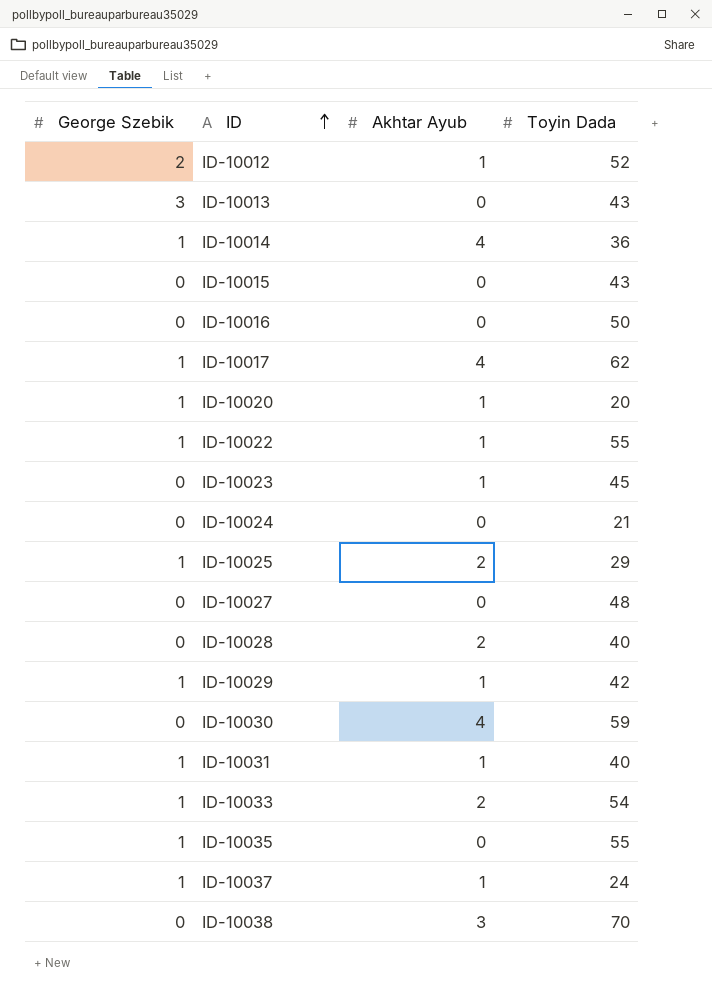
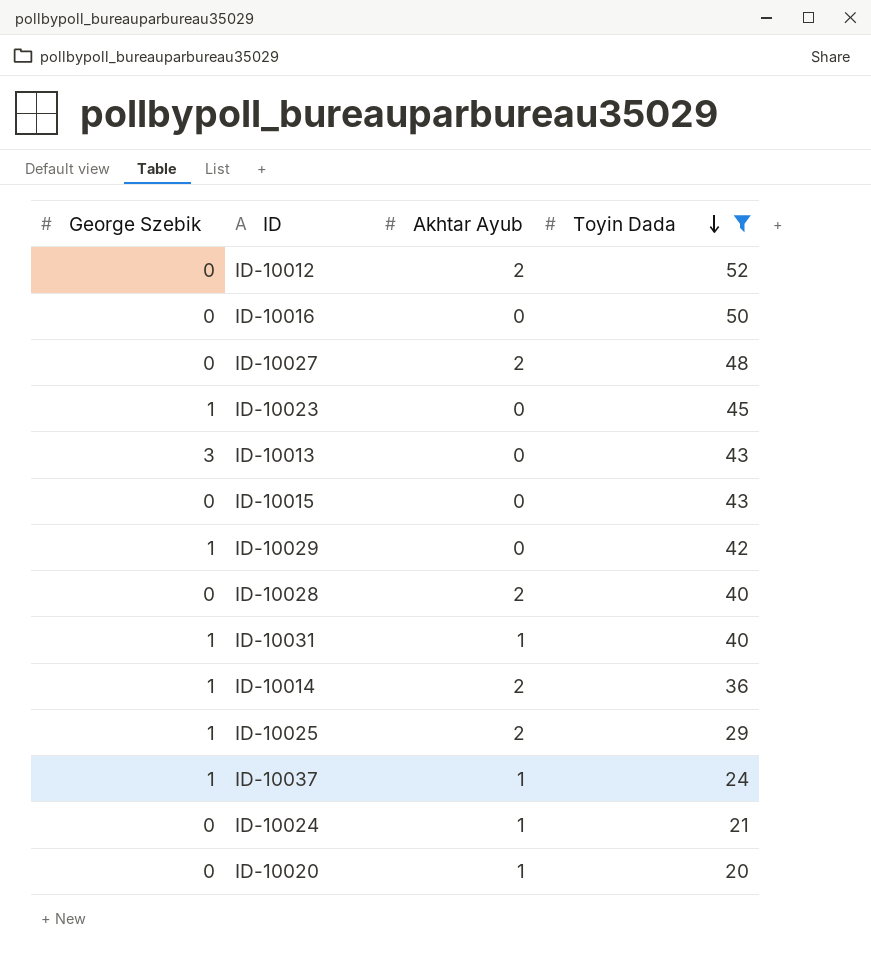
filter: none -> Toyin Dada <= 52
row order: ID ascending -> Toyin Dada descending
ID-10012 | George Szebik: 2 -> 0
ID-10012 | Akhtar Ayub: 1 -> 2
ID-10027 | Akhtar Ayub: 0 -> 2
ID-10023 | George Szebik: 0 -> 1
ID-10023 | Akhtar Ayub: 1 -> 0
ID-10029 | Akhtar Ayub: 1 -> 0
ID-10014 | Akhtar Ayub: 4 -> 2
ID-10024 | Akhtar Ayub: 0 -> 1
ID-10020 | George Szebik: 1 -> 0

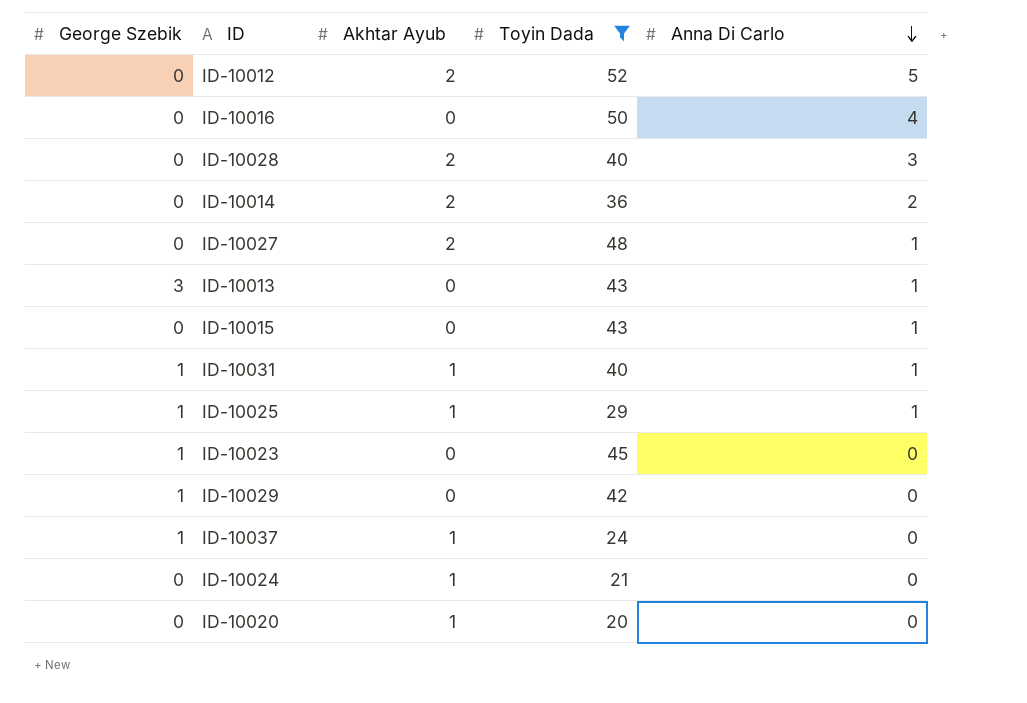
row order: Toyin Dada descending -> Anna Di Carlo descending
column Anna Di Carlo | position: none -> 5
ID-10014 | George Szebik: 1 -> 0
ID-10025 | Akhtar Ayub: 2 -> 1

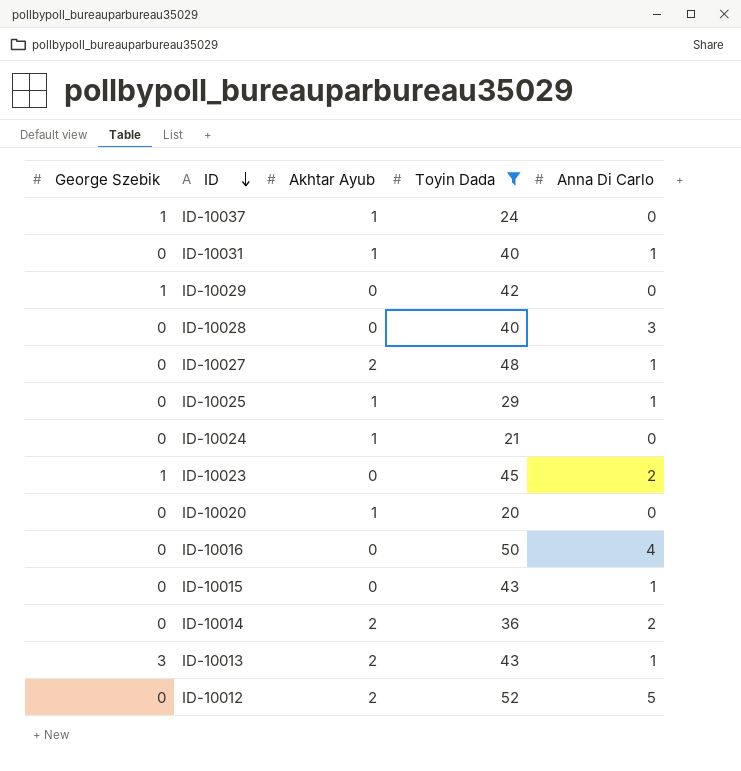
row order: Anna Di Carlo descending -> ID descending
ID-10031 | George Szebik: 1 -> 0
ID-10028 | Akhtar Ayub: 2 -> 0
ID-10025 | George Szebik: 1 -> 0
ID-10023 | Anna Di Carlo: 0 -> 2
ID-10013 | Akhtar Ayub: 0 -> 2

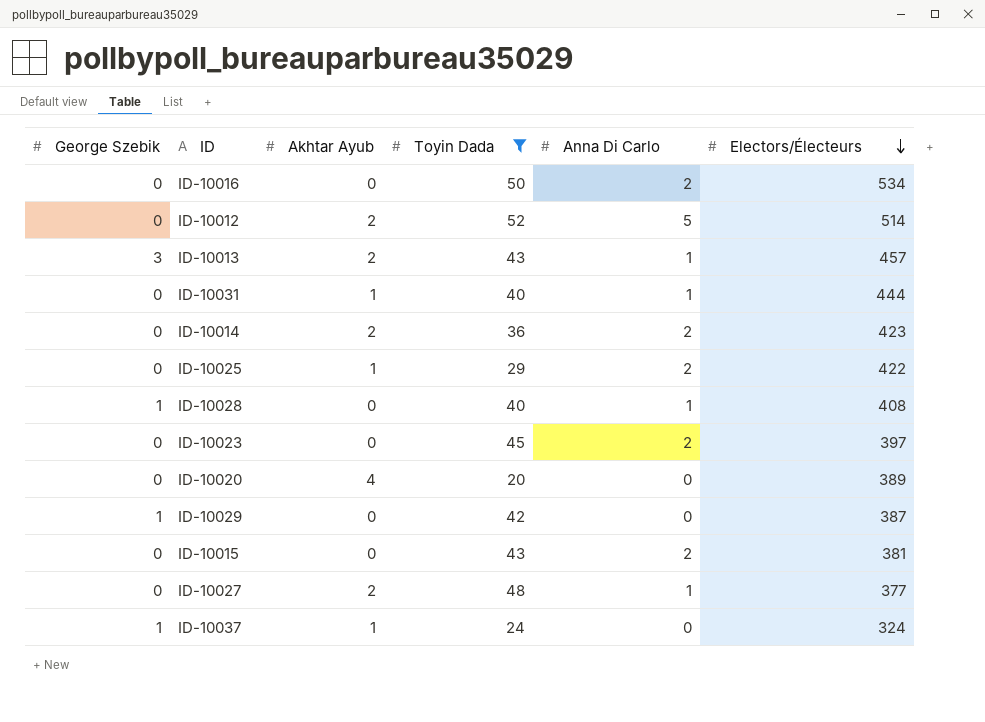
row order: ID descending -> Electors/Électeurs descending
column Electors/Électeurs | position: none -> 6
row ID-10024: 0 | 1 | 21 | 0 -> none
ID-10016 | Anna Di Carlo: 4 -> 2
ID-10025 | Anna Di Carlo: 1 -> 2
ID-10028 | George Szebik: 0 -> 1
ID-10028 | Anna Di Carlo: 3 -> 1
ID-10023 | George Szebik: 1 -> 0
ID-10020 | Akhtar Ayub: 1 -> 4
ID-10015 | Anna Di Carlo: 1 -> 2

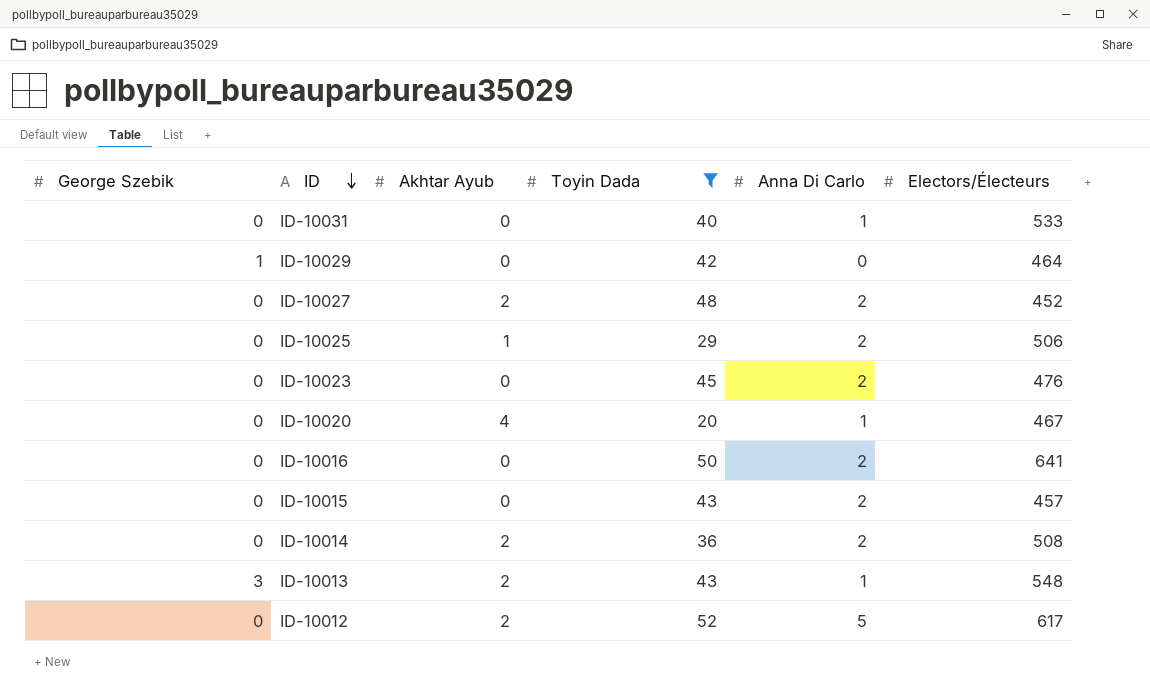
row order: Electors/Électeurs descending -> ID descending
row ID-10028: 1 | 0 | 40 | 1 | 408 -> none
row ID-10037: 1 | 1 | 24 | 0 | 324 -> none
ID-10031 | Akhtar Ayub: 1 -> 0
ID-10031 | Electors/Électeurs: 444 -> 533
ID-10029 | Electors/Électeurs: 387 -> 464
ID-10027 | Anna Di Carlo: 1 -> 2
ID-10027 | Electors/Électeurs: 377 -> 452
ID-10025 | Electors/Électeurs: 422 -> 506
ID-10023 | Electors/Électeurs: 397 -> 476
ID-10020 | Anna Di Carlo: 0 -> 1
ID-10020 | Electors/Électeurs: 389 -> 467
ID-10016 | Electors/Électeurs: 534 -> 641
ID-10015 | Electors/Électeurs: 381 -> 457
ID-10014 | Electors/Électeurs: 423 -> 508
ID-10013 | Electors/Électeurs: 457 -> 548
ID-10012 | Electors/Électeurs: 514 -> 617

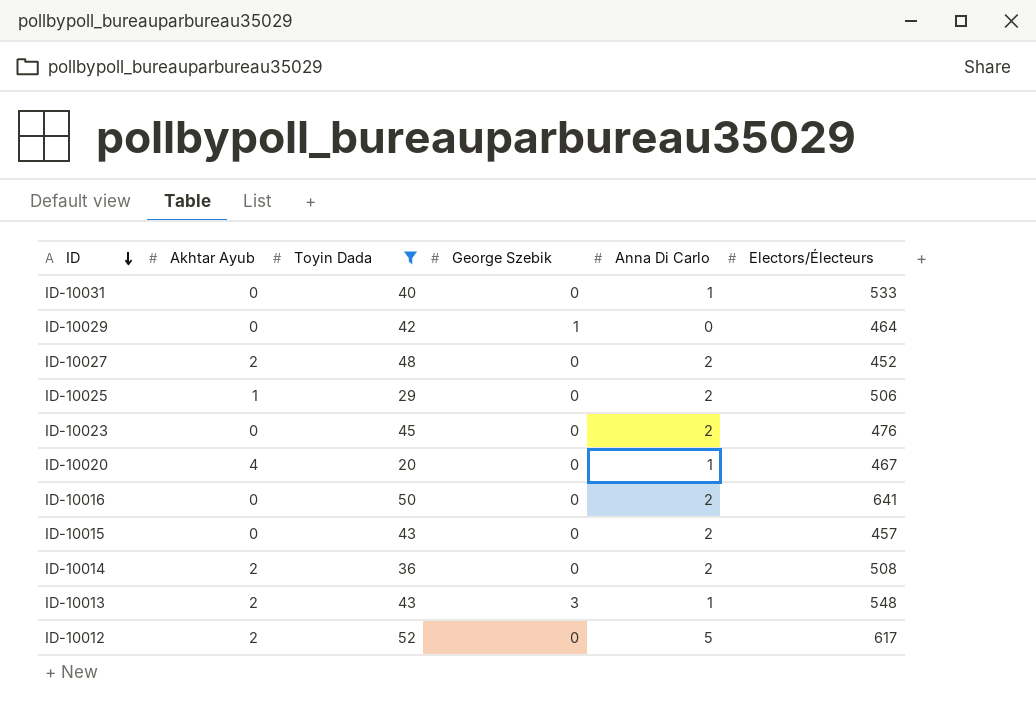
column George Szebik | position: 1 -> 4

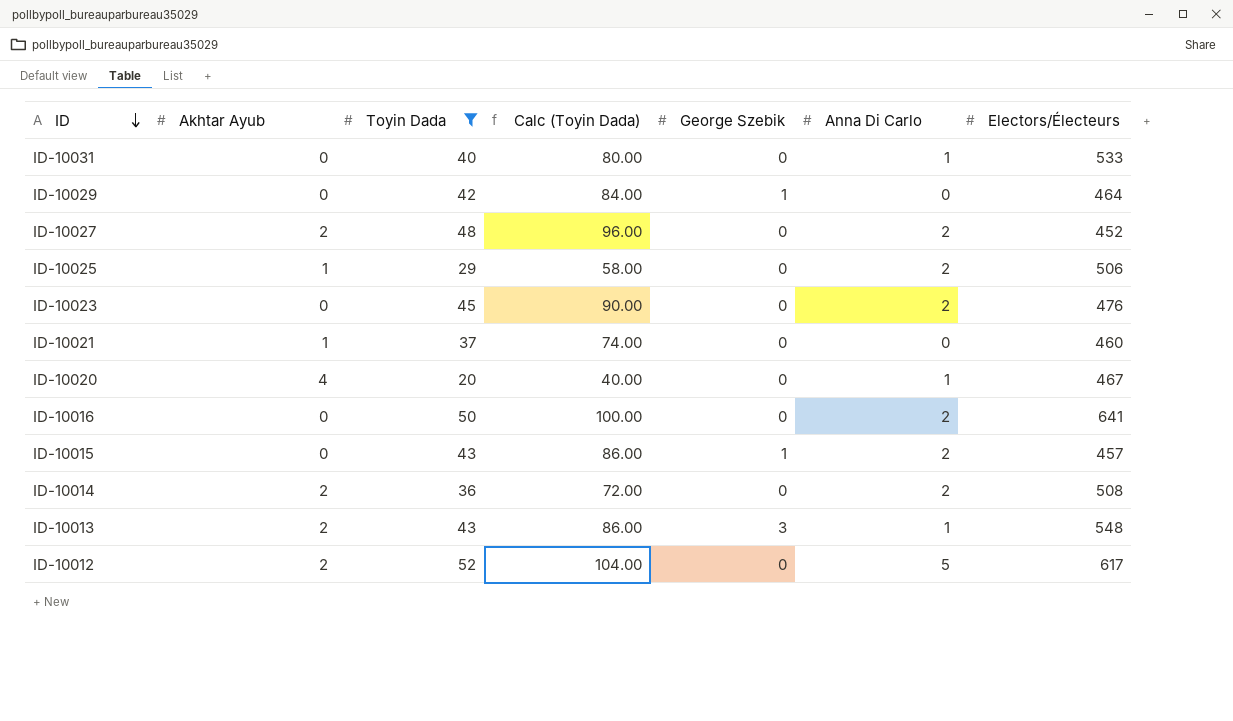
column Calc (Toyin Dada) | formula: none -> [Toyin Dada] * 2
row ID-10021: none -> 1 | 37 | 74.00 | 0 | 0 | 460
ID-10015 | George Szebik: 0 -> 1

